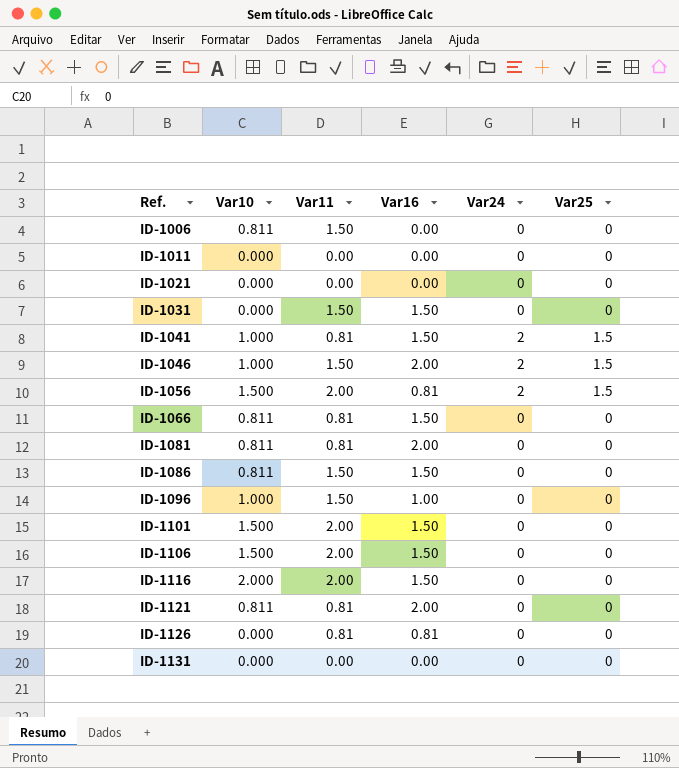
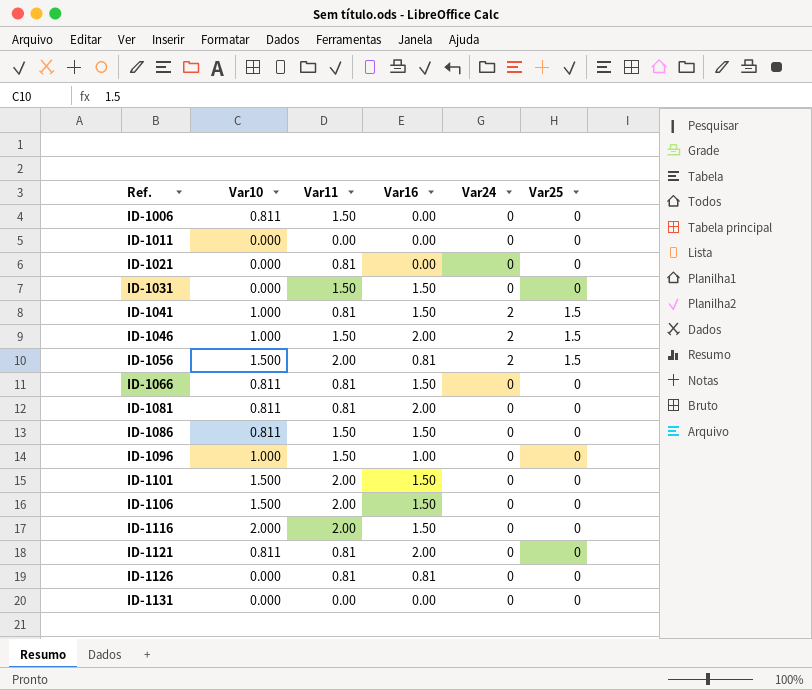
ID-1021 | Var11: 0.00 -> 0.81

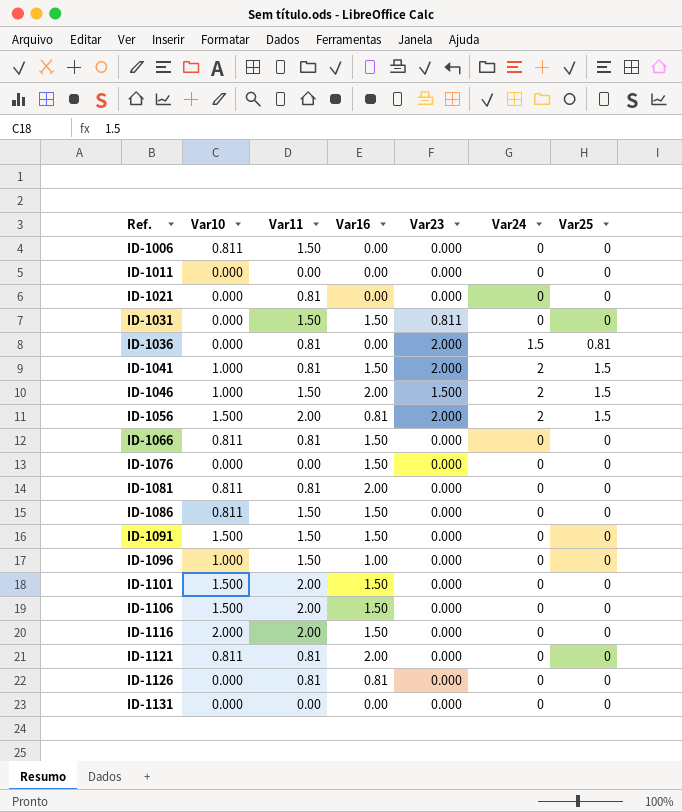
column Var23 | position: none -> 5
row ID-1036: none -> 0.000 | 0.81 | 0.00 | 2.000 | 1.5 | 0.81
row ID-1076: none -> 0.000 | 0.00 | 1.50 | 0.000 | 0 | 0
row ID-1091: none -> 1.500 | 1.50 | 1.50 | 0.000 | 0 | 0

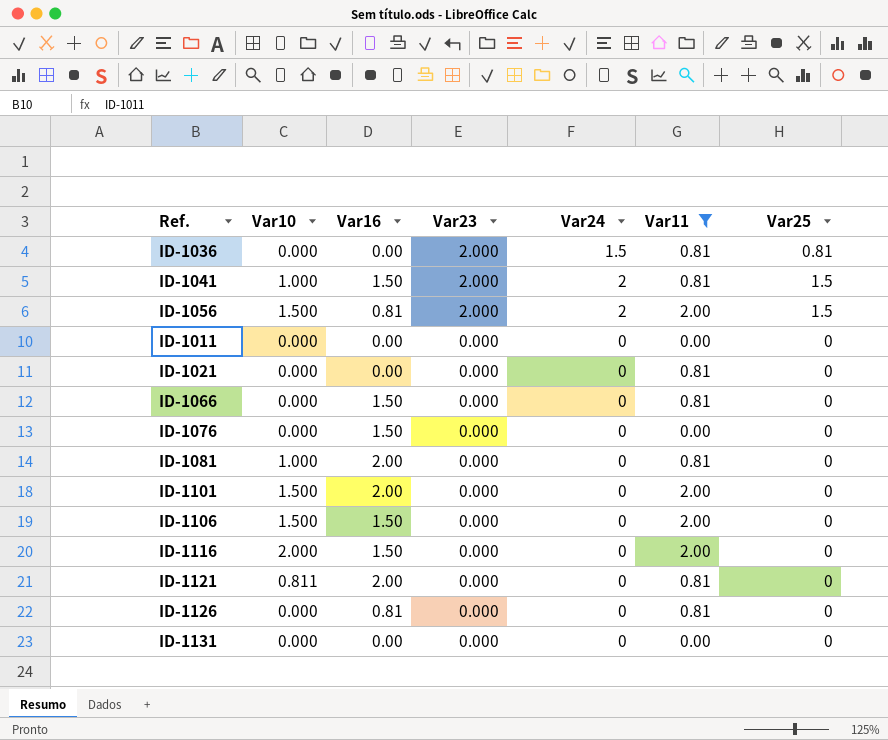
filter: none -> Var11 != 1.50
row order: Ref. ascending -> Var23 descending
column Var11 | position: 3 -> 6
ID-1066 | Var10: 0.811 -> 0.000
ID-1081 | Var10: 0.811 -> 1.000
ID-1101 | Var16: 1.50 -> 2.00

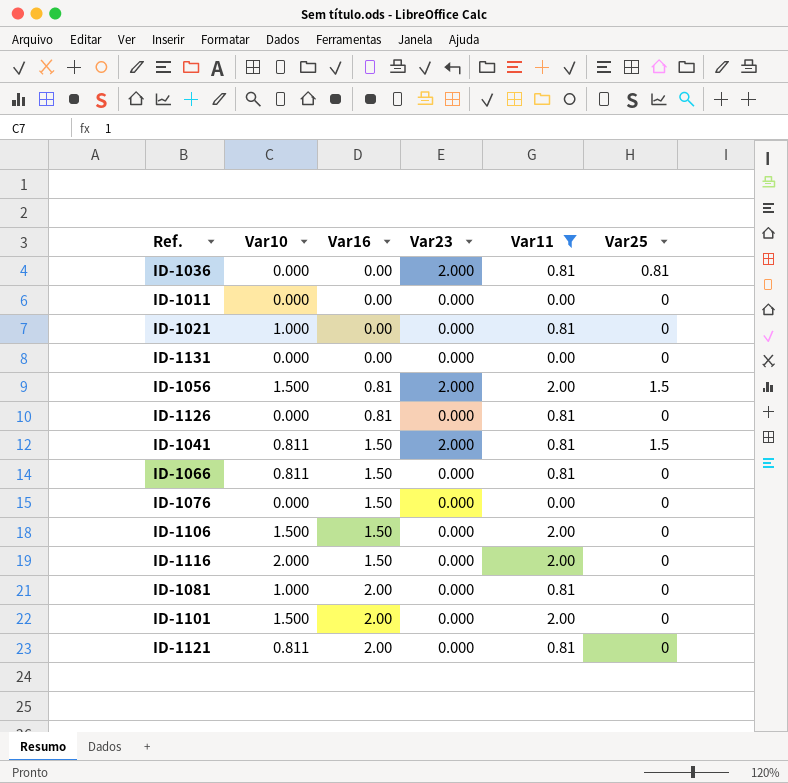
row order: Var23 descending -> Var16 ascending
column Var24 | position: 5 -> none
ID-1021 | Var10: 0.000 -> 1.000
ID-1041 | Var10: 1.000 -> 0.811
ID-1066 | Var10: 0.000 -> 0.811

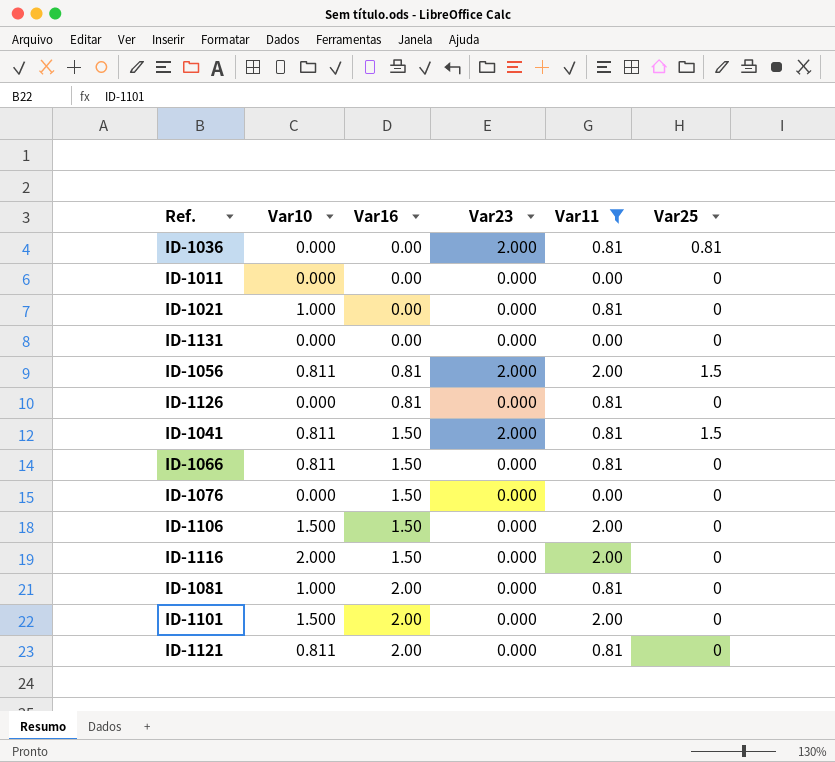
ID-1056 | Var10: 1.500 -> 0.811

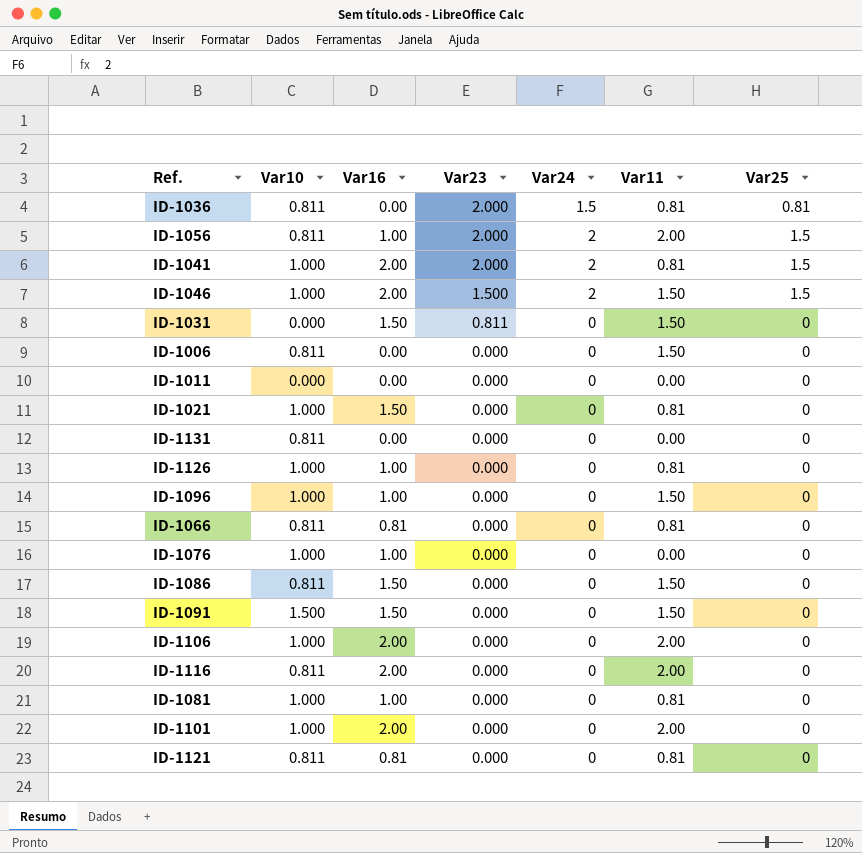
filter: Var11 != 1.50 -> none
row order: Var16 ascending -> Var23 descending
column Var24 | position: none -> 5
ID-1036 | Var10: 0.000 -> 0.811
ID-1056 | Var16: 0.81 -> 1.00
ID-1041 | Var10: 0.811 -> 1.000
ID-1041 | Var16: 1.50 -> 2.00
ID-1021 | Var16: 0.00 -> 1.50
ID-1131 | Var10: 0.000 -> 0.811
ID-1126 | Var10: 0.000 -> 1.000
ID-1126 | Var16: 0.81 -> 1.00
ID-1066 | Var16: 1.50 -> 0.81
ID-1076 | Var10: 0.000 -> 1.000
ID-1076 | Var16: 1.50 -> 1.00
ID-1106 | Var10: 1.500 -> 1.000
ID-1106 | Var16: 1.50 -> 2.00
ID-1116 | Var10: 2.000 -> 0.811
ID-1116 | Var16: 1.50 -> 2.00
ID-1081 | Var16: 2.00 -> 1.00
ID-1101 | Var10: 1.500 -> 1.000
ID-1121 | Var16: 2.00 -> 0.81

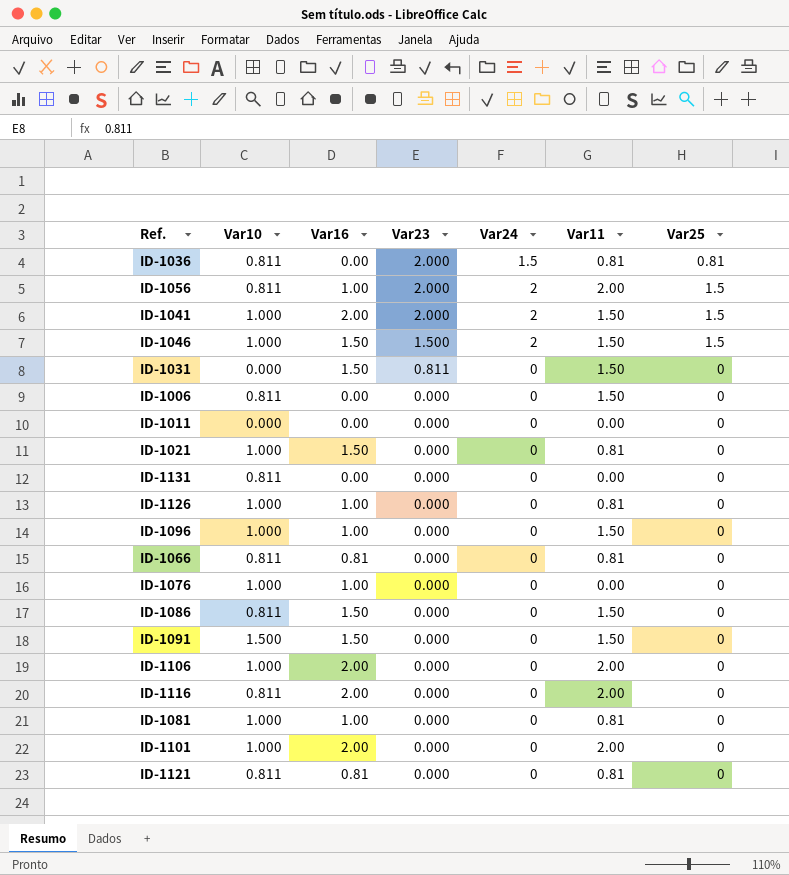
ID-1041 | Var11: 0.81 -> 1.50
ID-1046 | Var16: 2.00 -> 1.50

